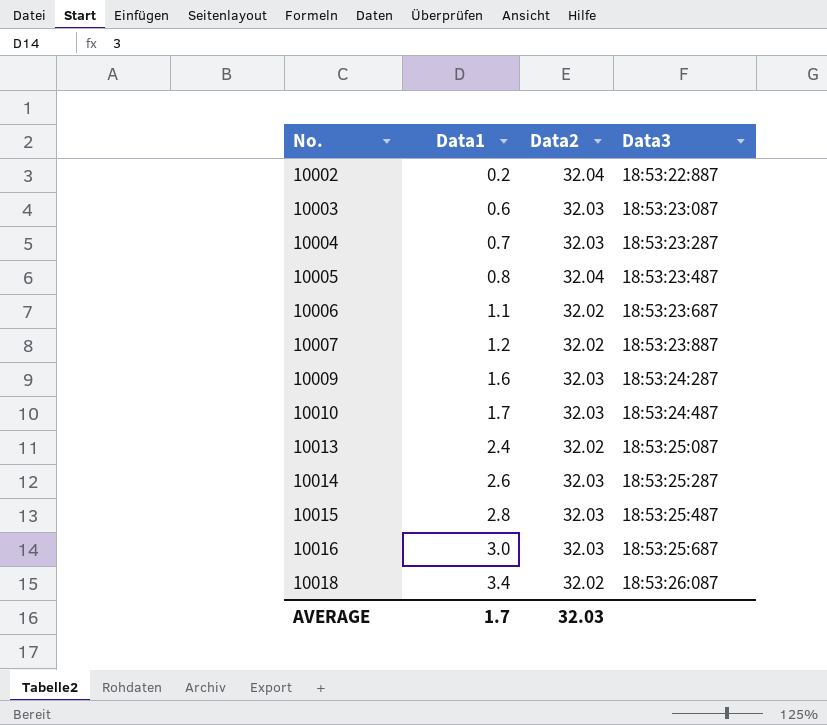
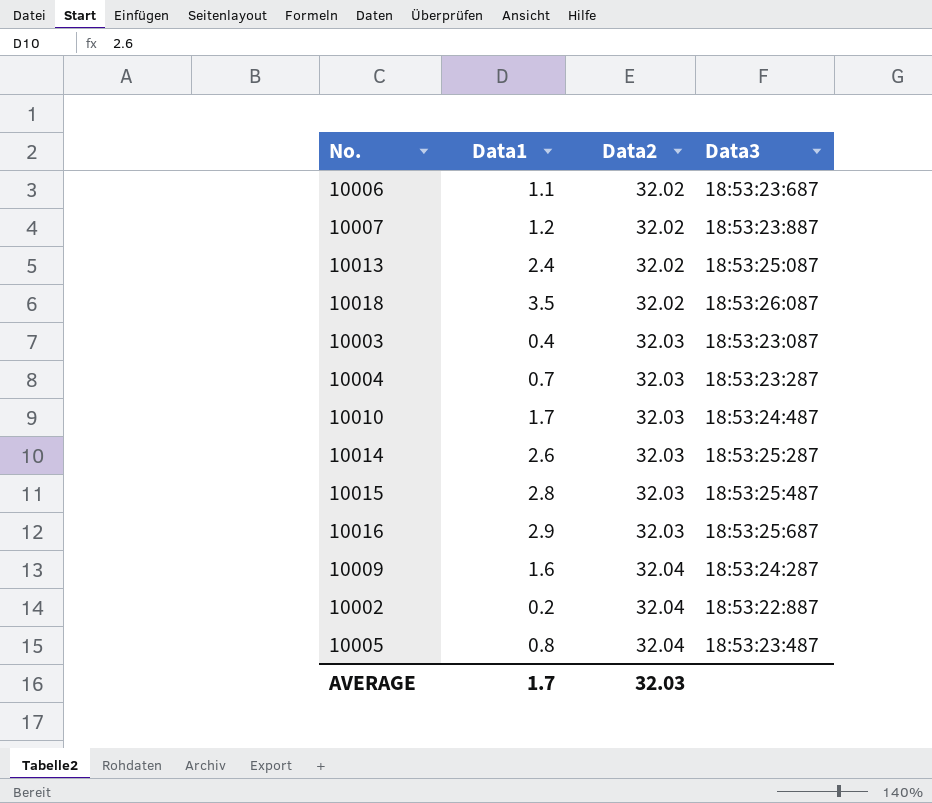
row order: No. ascending -> Data2 ascending
10018 | Data1: 3.4 -> 3.5
10003 | Data1: 0.6 -> 0.4
10016 | Data1: 3.0 -> 2.9
10009 | Data2: 32.03 -> 32.04

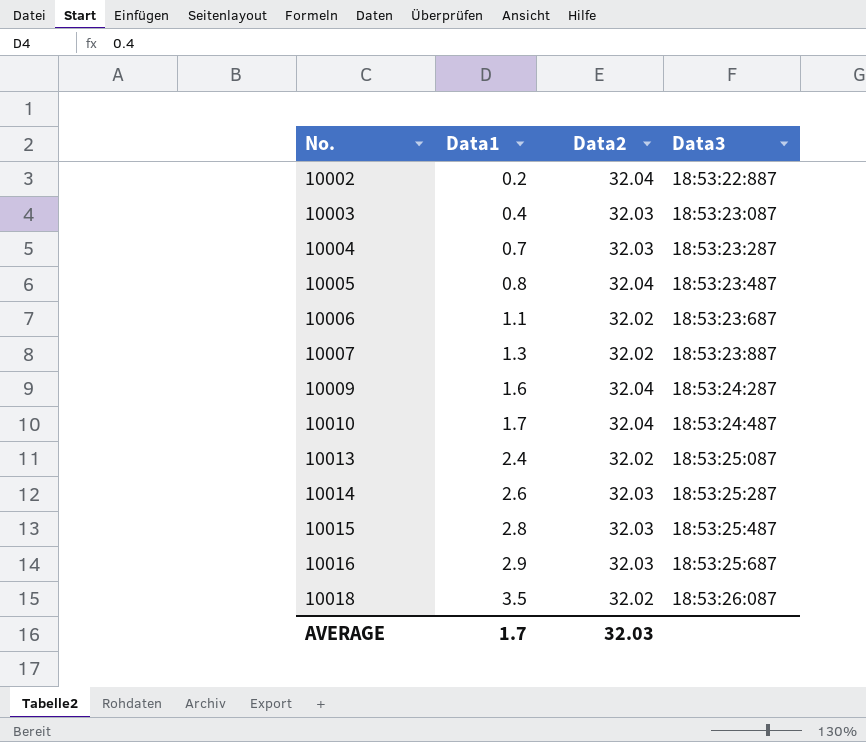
row order: Data2 ascending -> No. ascending
10007 | Data1: 1.2 -> 1.3
10010 | Data2: 32.03 -> 32.04

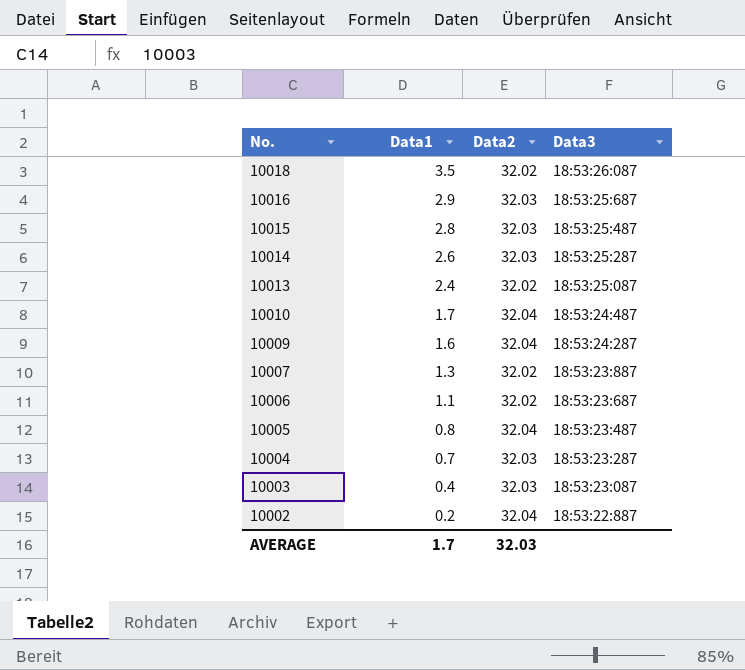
row order: No. ascending -> No. descending

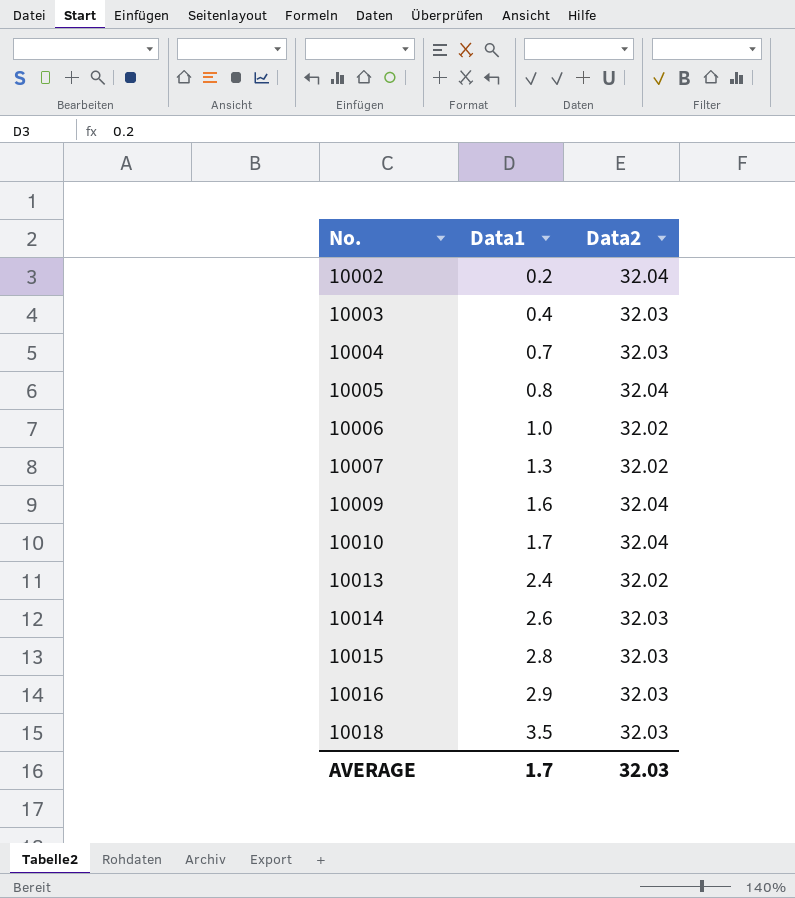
row order: No. descending -> No. ascending
column Data3 | position: 4 -> none
10006 | Data1: 1.1 -> 1.0
10018 | Data2: 32.02 -> 32.03

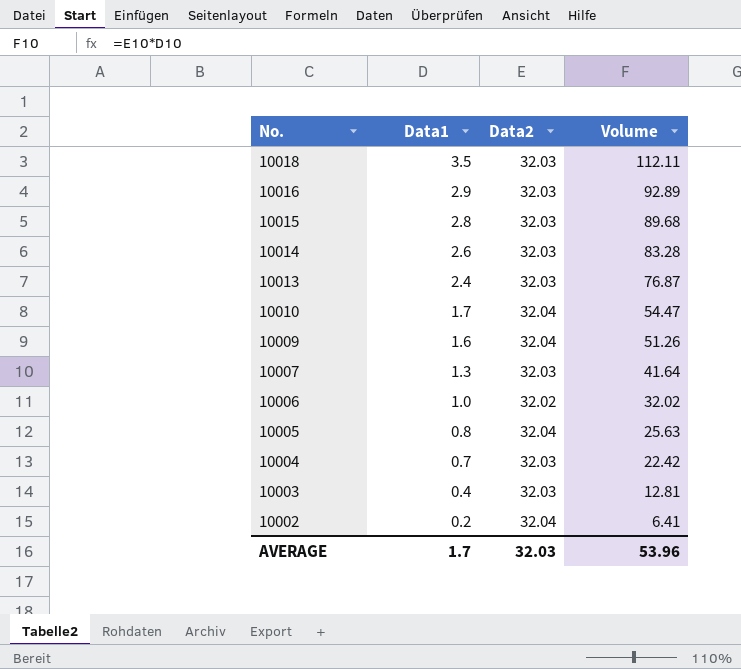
row order: No. ascending -> No. descending
column Volume | formula: none -> [Data1] * [Data2]
10013 | Data2: 32.02 -> 32.03
10007 | Data2: 32.02 -> 32.03

